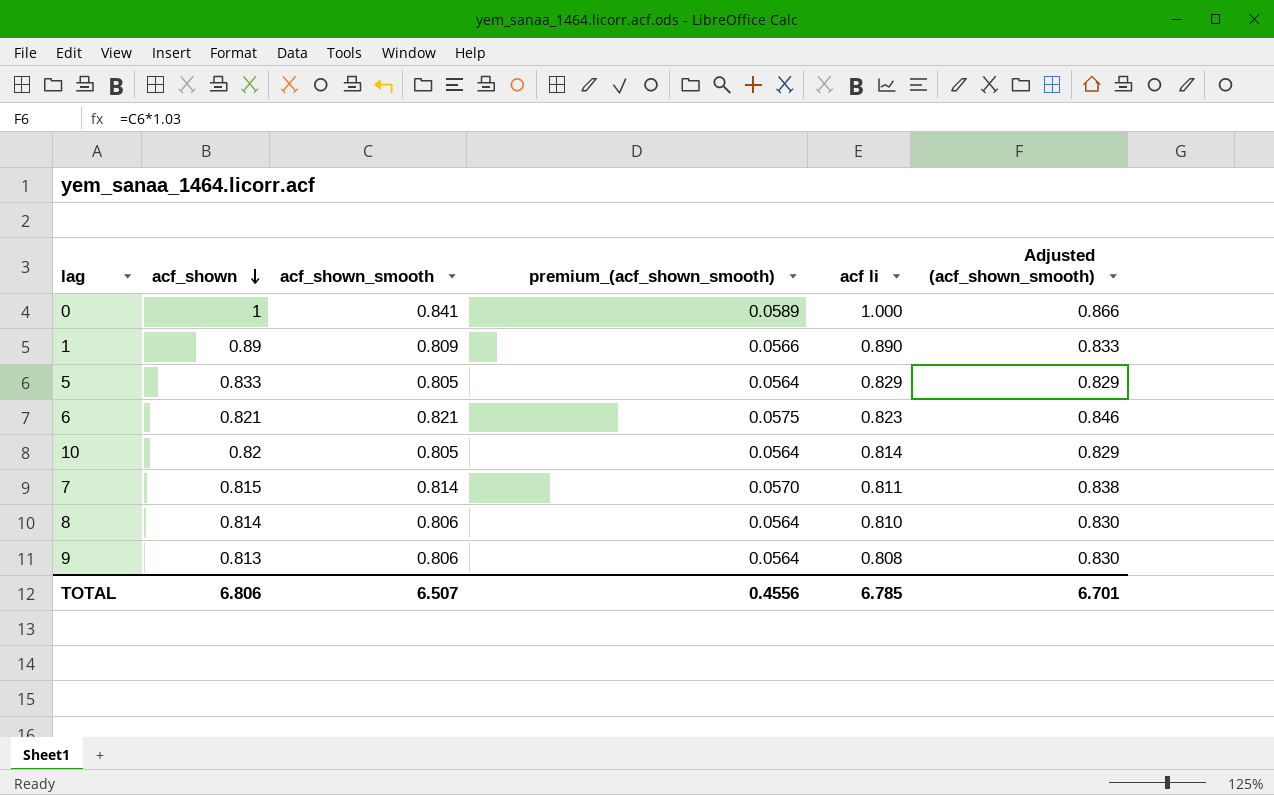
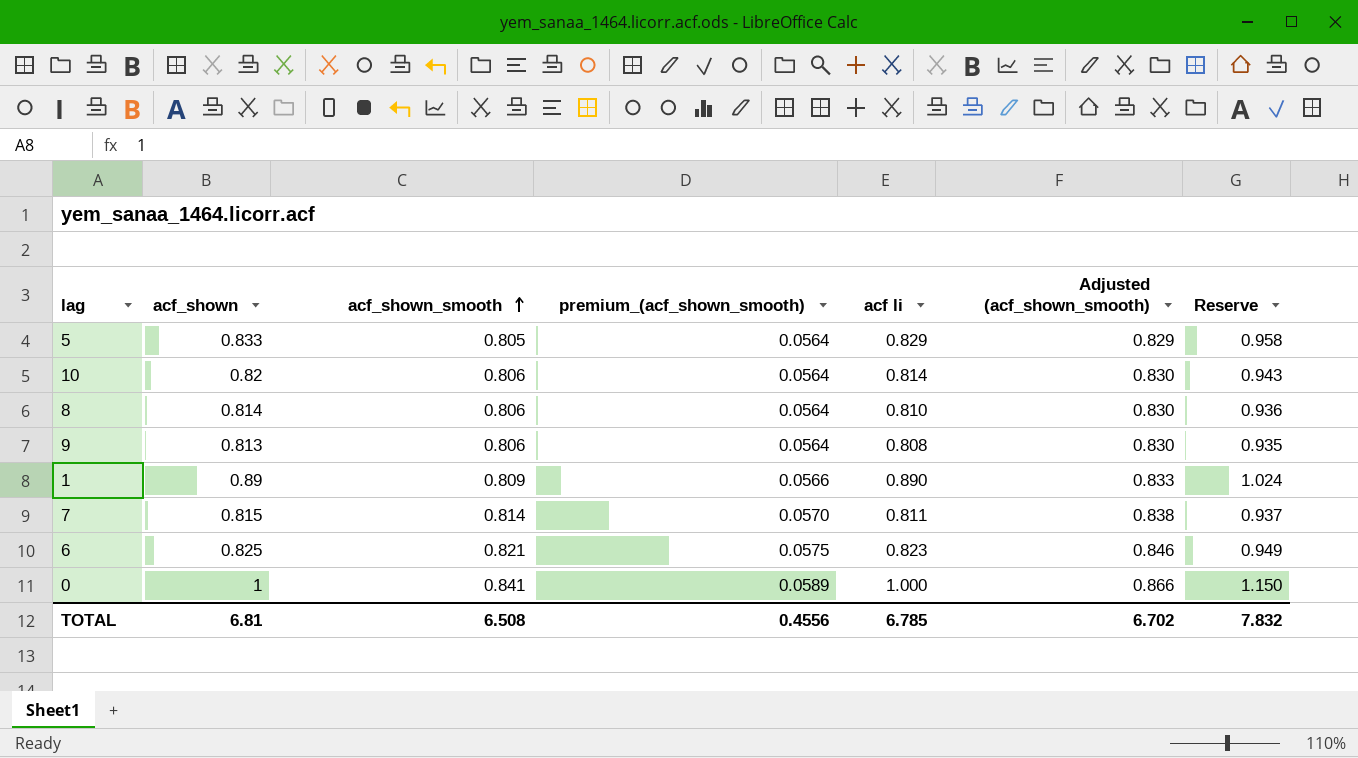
row order: acf_shown descending -> acf_shown_smooth ascending
column Reserve | formula: none -> [acf_shown] * 1.15
10 | acf_shown_smooth: 0.805 -> 0.806
10 | Adjusted (acf_shown_smooth): 0.829 -> 0.830
6 | acf_shown: 0.821 -> 0.825
TOTAL | acf_shown: 6.806 -> 6.81
TOTAL | acf_shown_smooth: 6.507 -> 6.508
TOTAL | Adjusted (acf_shown_smooth): 6.701 -> 6.702

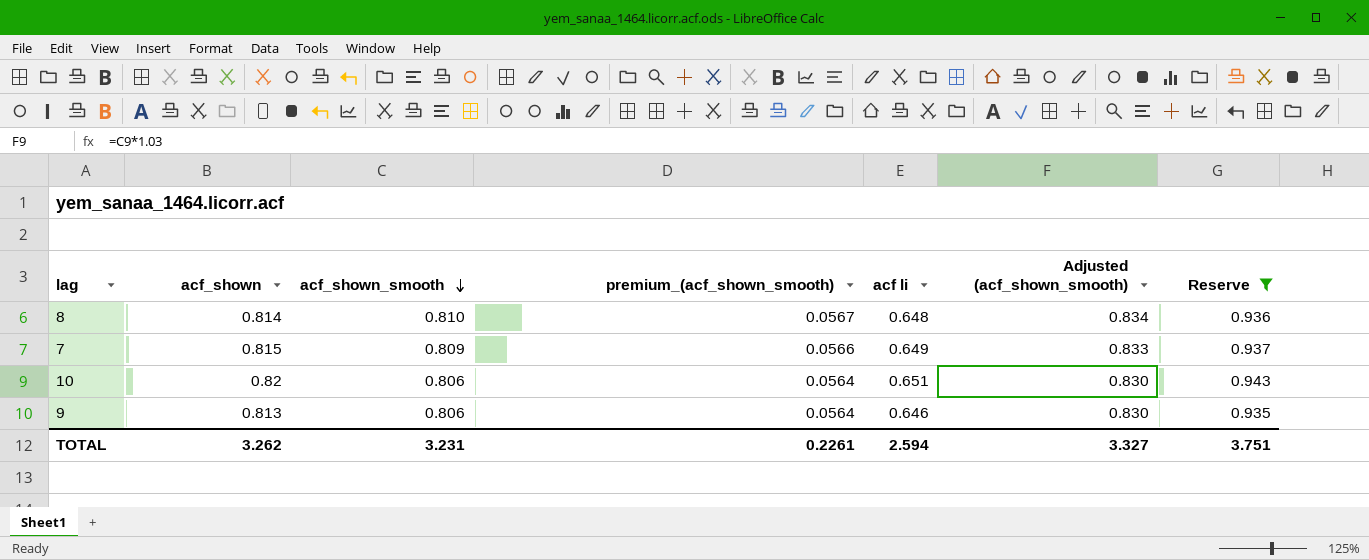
filter: none -> Reserve <= 0.943
row order: acf_shown_smooth ascending -> acf_shown_smooth descending
8 | acf_shown_smooth: 0.806 -> 0.810
8 | premium_(acf_shown_smooth): 0.0564 -> 0.0567
8 | acf li: 0.810 -> 0.648
8 | Adjusted (acf_shown_smooth): 0.830 -> 0.834
7 | acf_shown_smooth: 0.814 -> 0.809
7 | premium_(acf_shown_smooth): 0.0570 -> 0.0566
7 | acf li: 0.811 -> 0.649
7 | Adjusted (acf_shown_smooth): 0.838 -> 0.833
10 | acf li: 0.814 -> 0.651
9 | acf li: 0.808 -> 0.646
TOTAL | acf_shown: 6.81 -> 3.262
TOTAL | acf_shown_smooth: 6.508 -> 3.231
TOTAL | premium_(acf_shown_smooth): 0.4556 -> 0.2261
TOTAL | acf li: 6.785 -> 2.594
TOTAL | Adjusted (acf_shown_smooth): 6.702 -> 3.327
TOTAL | Reserve: 7.832 -> 3.751

